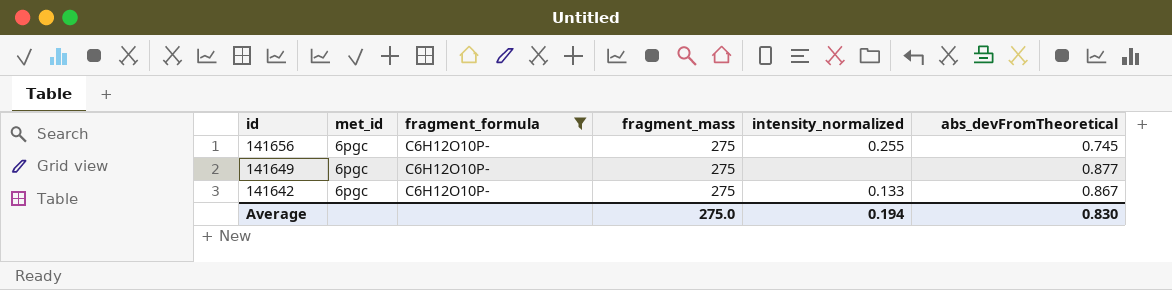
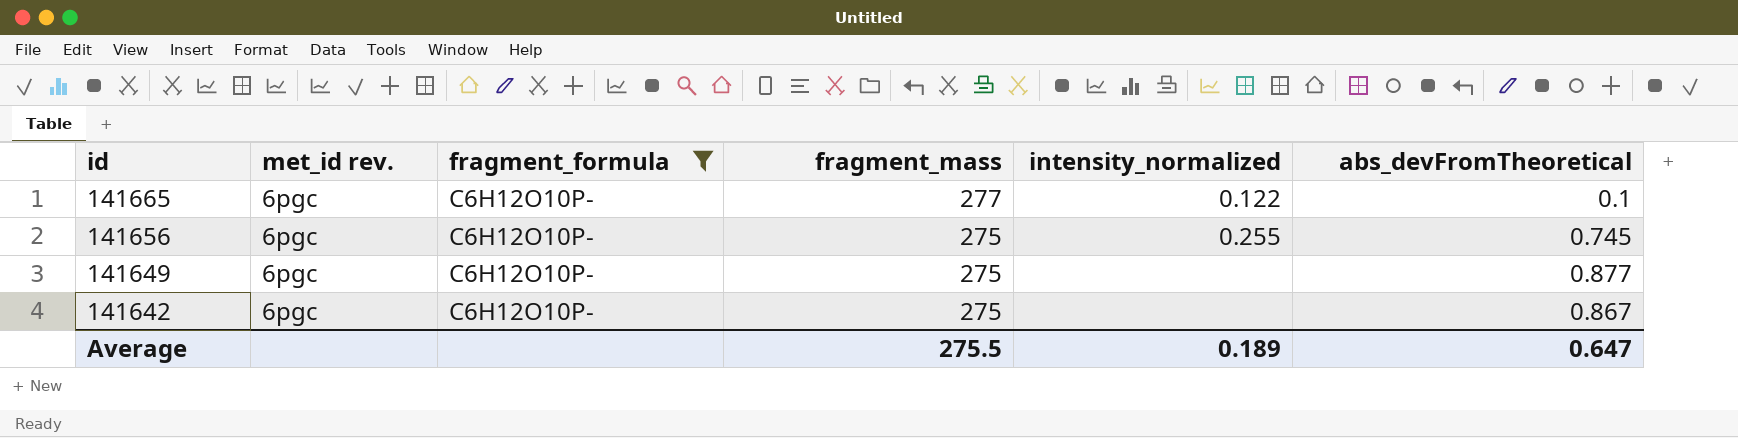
column name: met_id -> met_id rev.
row 141665: none -> 6pgc | C6H12O10P- | 277 | 0.122 | 0.1
141642 | intensity_normalized: 0.133 -> none
Average | fragment_mass: 275.0 -> 275.5
Average | intensity_normalized: 0.194 -> 0.189
Average | abs_devFromTheoretical: 0.830 -> 0.647

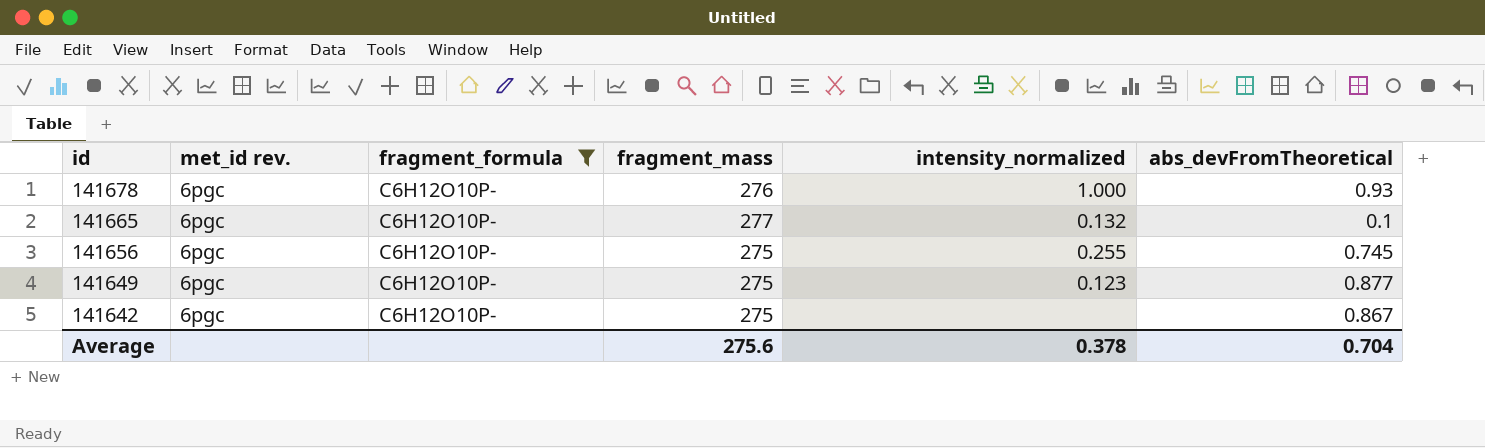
row 141678: none -> 6pgc | C6H12O10P- | 276 | 1.000 | 0.93
141665 | intensity_normalized: 0.122 -> 0.132
141649 | intensity_normalized: none -> 0.123
Average | fragment_mass: 275.5 -> 275.6
Average | intensity_normalized: 0.189 -> 0.378
Average | abs_devFromTheoretical: 0.647 -> 0.704

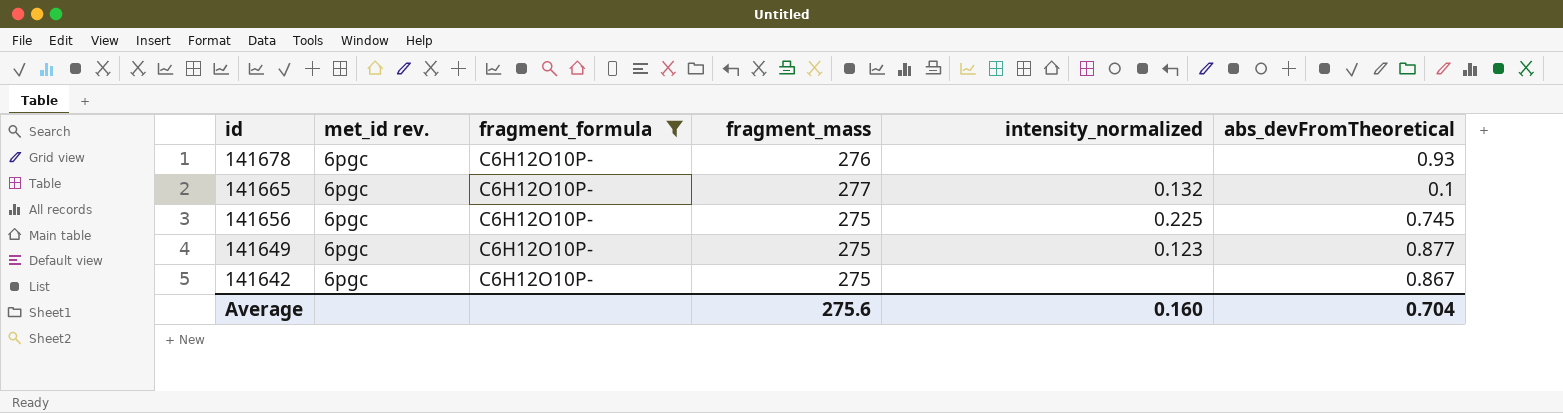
141678 | intensity_normalized: 1.000 -> none
141656 | intensity_normalized: 0.255 -> 0.225
Average | intensity_normalized: 0.378 -> 0.160

